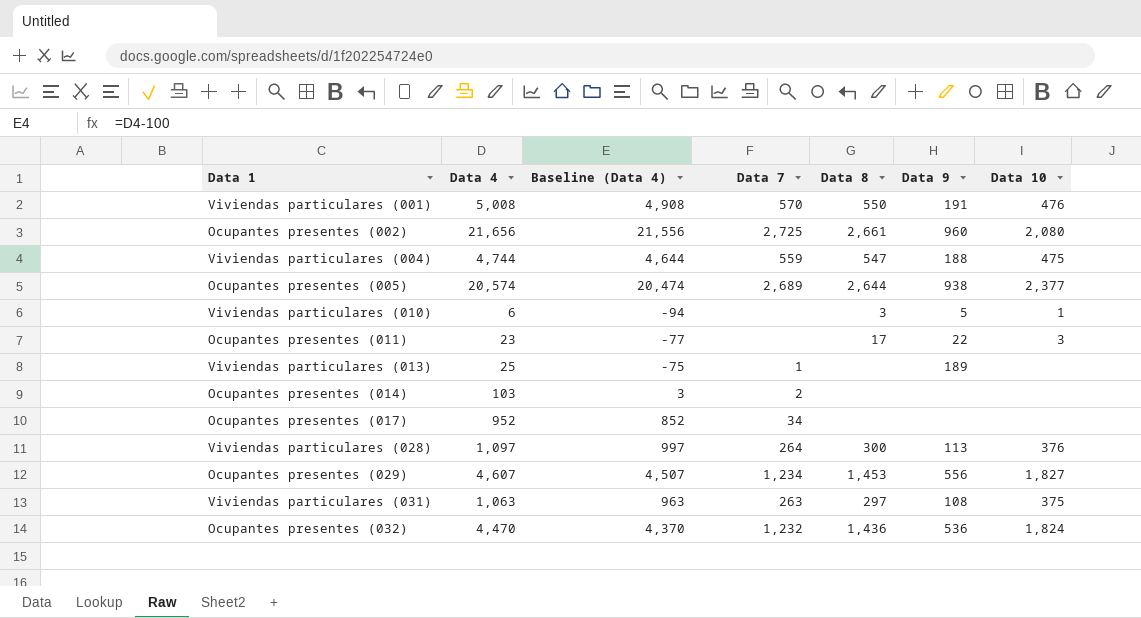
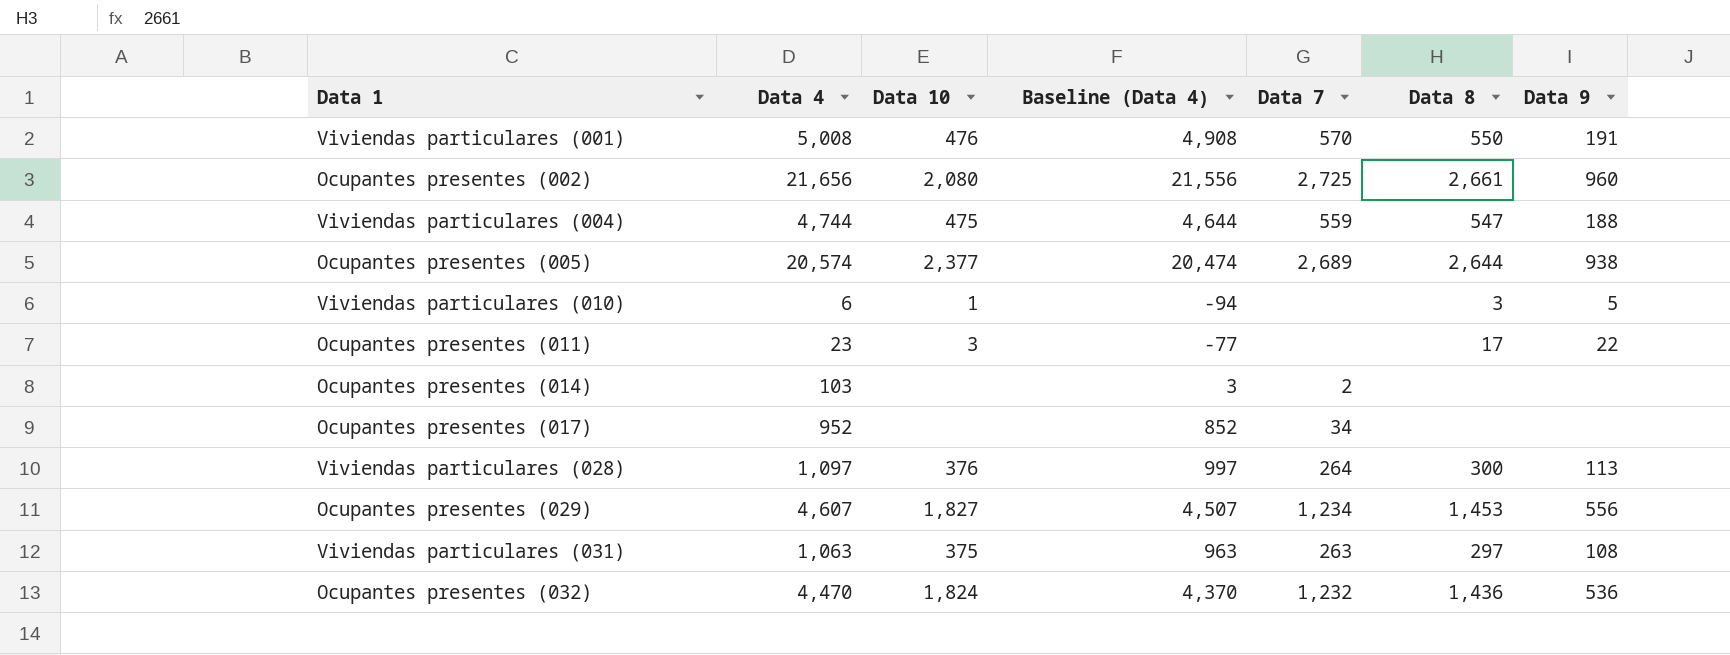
column Data 10 | position: 7 -> 3
row Viviendas particulares (013): 25 | -75 | 1 | none | 189 | none -> none

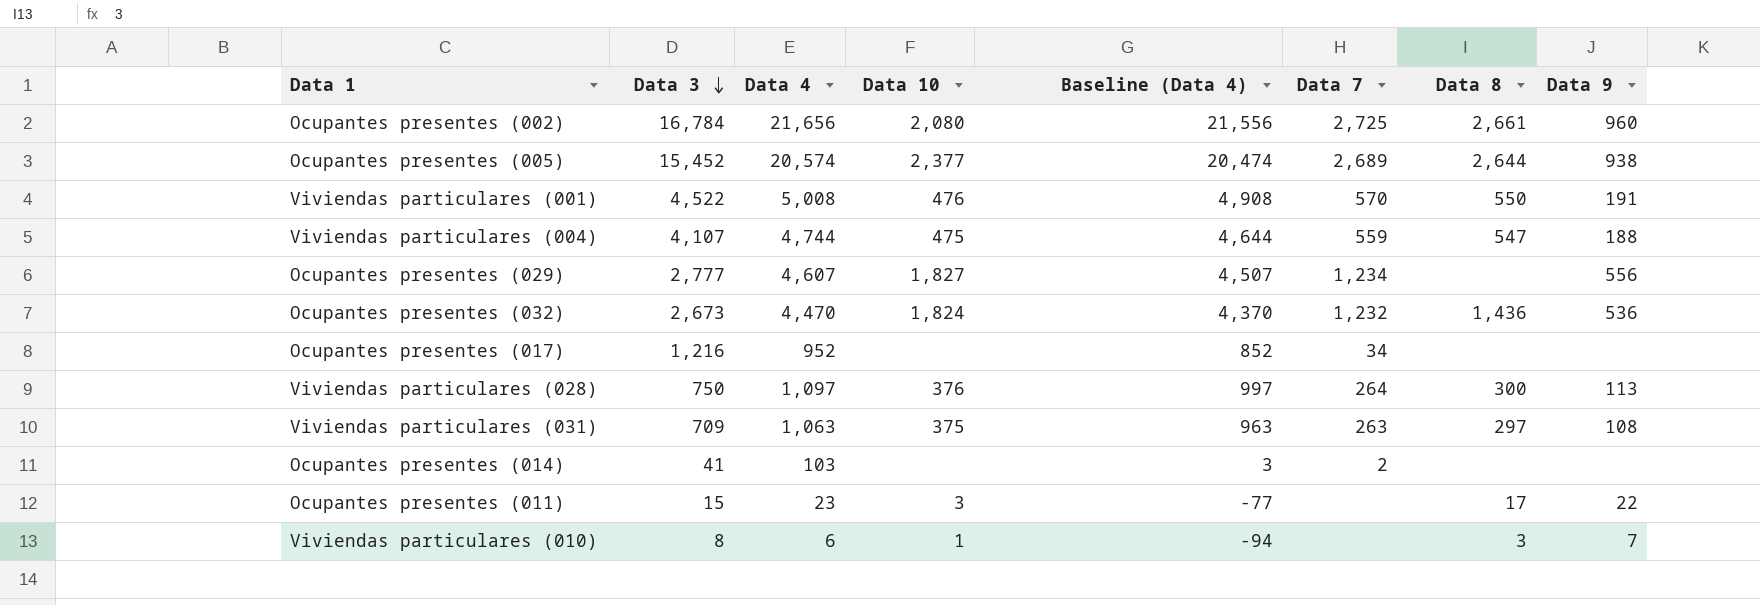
row order: none -> Data 3 descending
column Data 3 | position: none -> 2
Ocupantes presentes (029) | Data 8: 1,453 -> none
Viviendas particulares (010) | Data 9: 5 -> 7

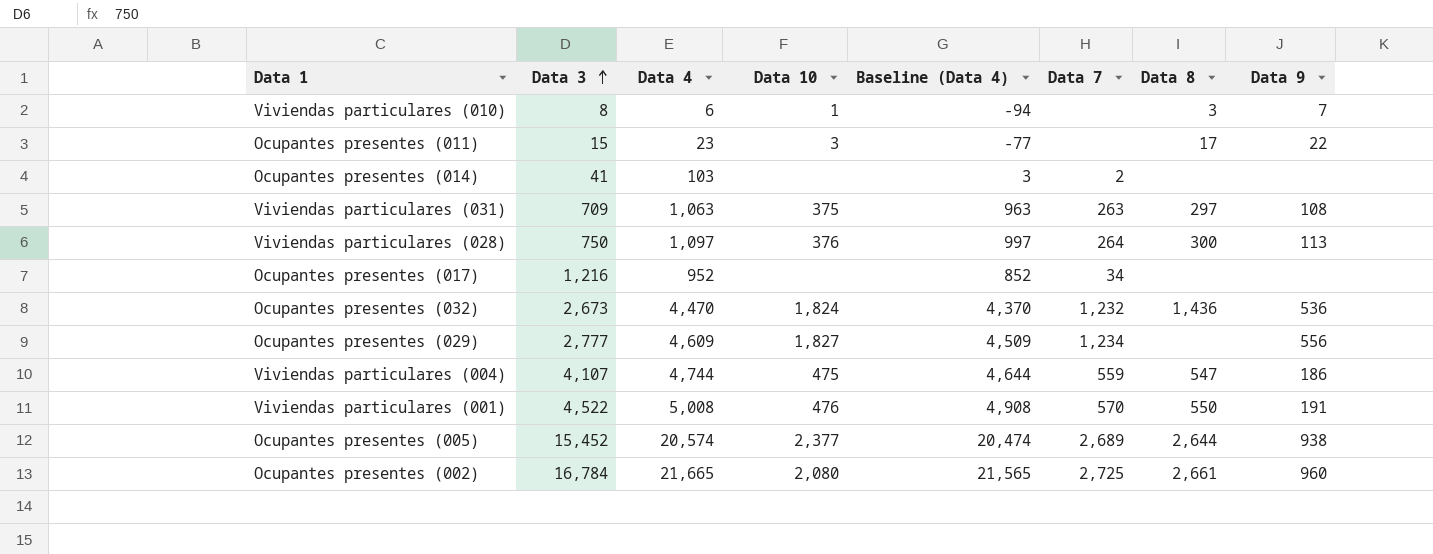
row order: Data 3 descending -> Data 3 ascending
Ocupantes presentes (029) | Data 4: 4,607 -> 4,609
Ocupantes presentes (029) | Baseline (Data 4): 4,507 -> 4,509
Viviendas particulares (004) | Data 9: 188 -> 186
Ocupantes presentes (002) | Data 4: 21,656 -> 21,665
Ocupantes presentes (002) | Baseline (Data 4): 21,556 -> 21,565

